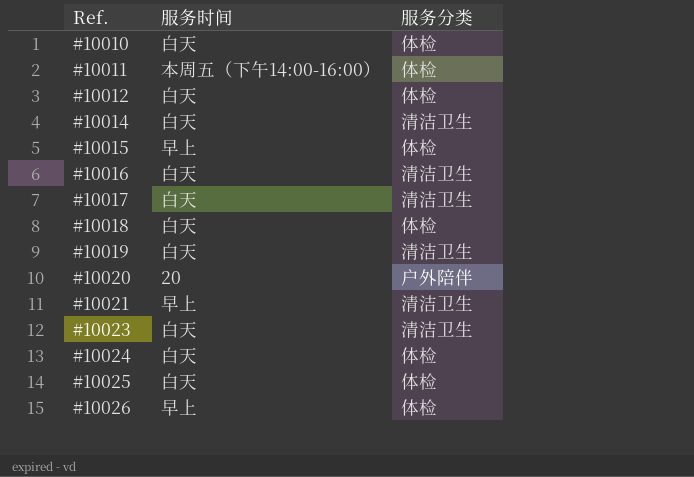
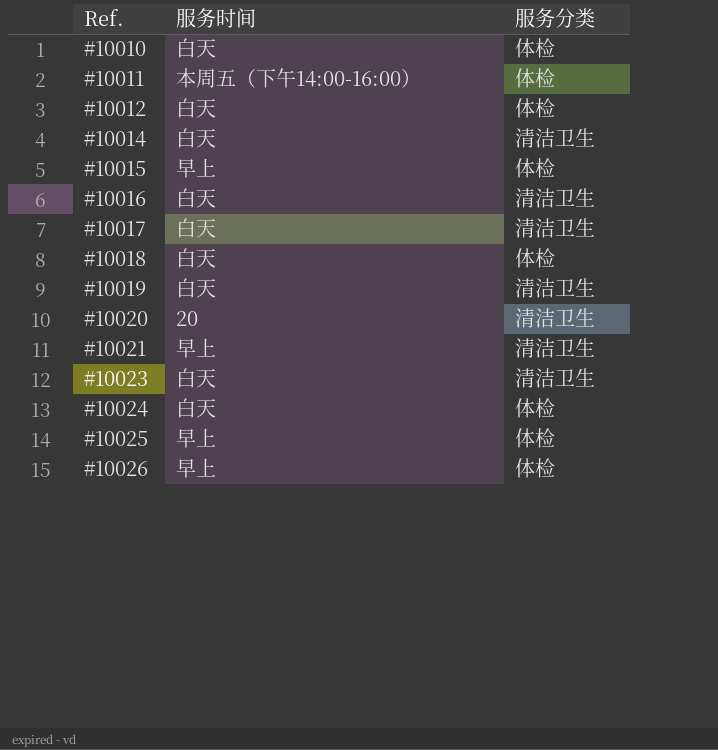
#10020 | 服务分类: 户外陪伴 -> 清洁卫生
#10025 | 服务时间: 白天 -> 早上

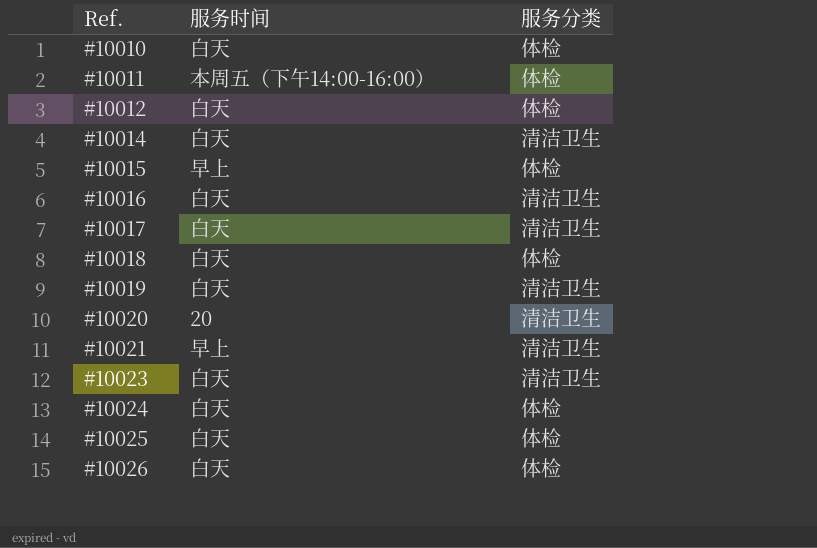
#10025 | 服务时间: 早上 -> 白天
#10026 | 服务时间: 早上 -> 白天

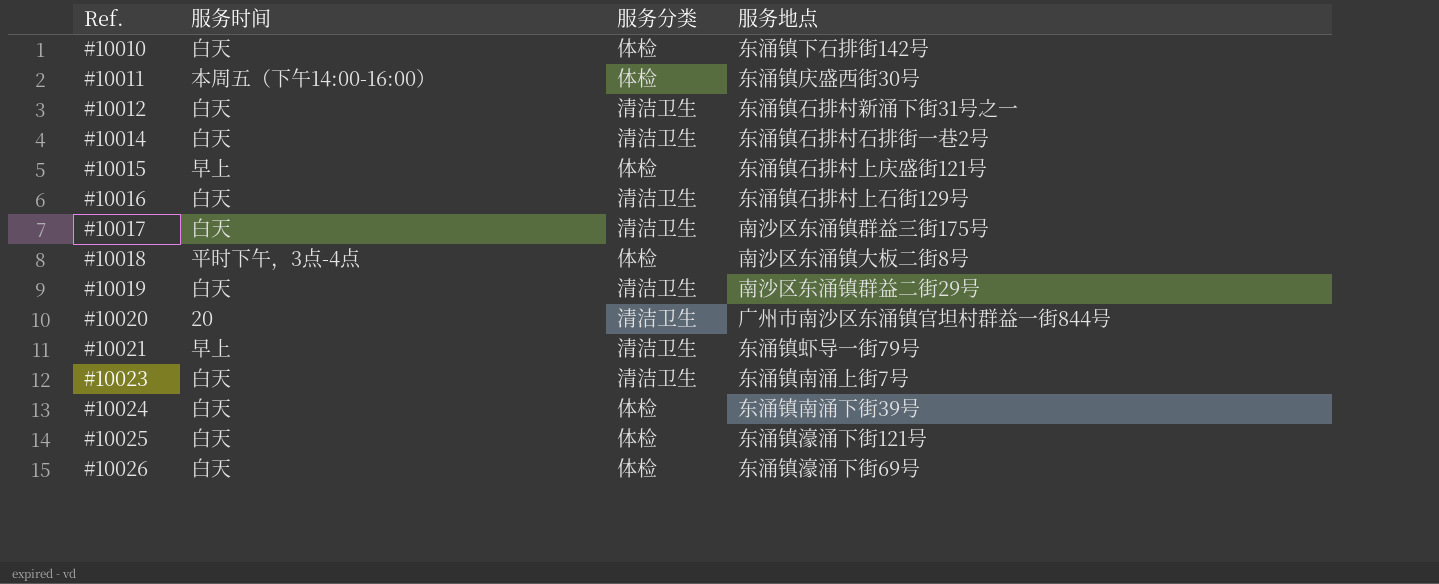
column 服务地点 | position: none -> 4
#10012 | 服务分类: 体检 -> 清洁卫生
#10018 | 服务时间: 白天 -> 平时下午，3点-4点

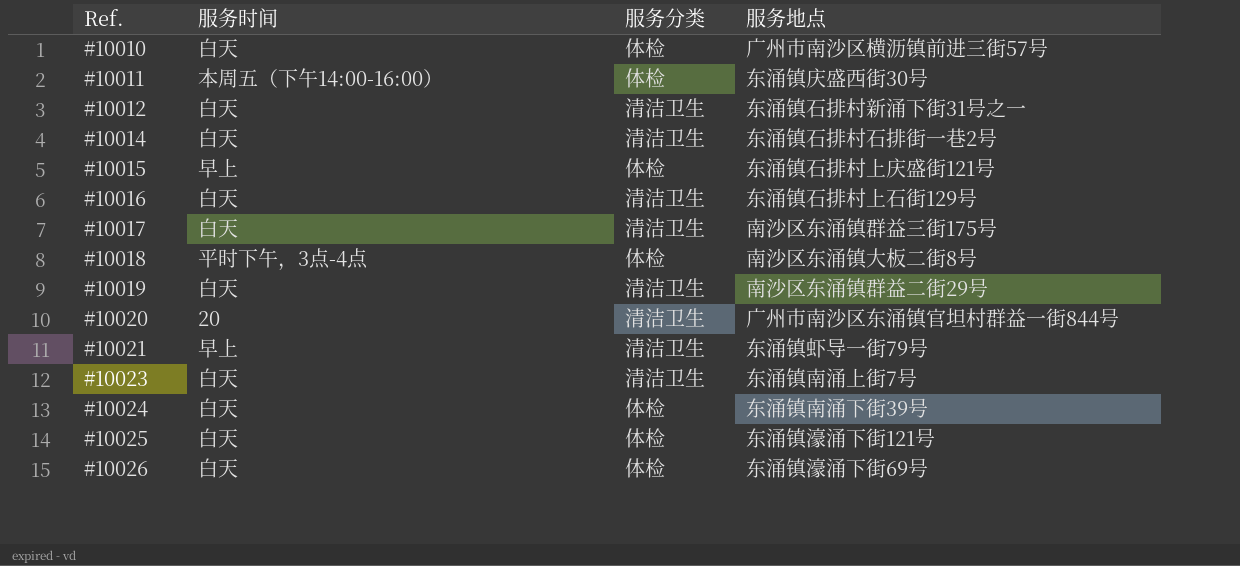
#10010 | 服务地点: 东涌镇下石排街142号 -> 广州市南沙区横沥镇前进三街57号

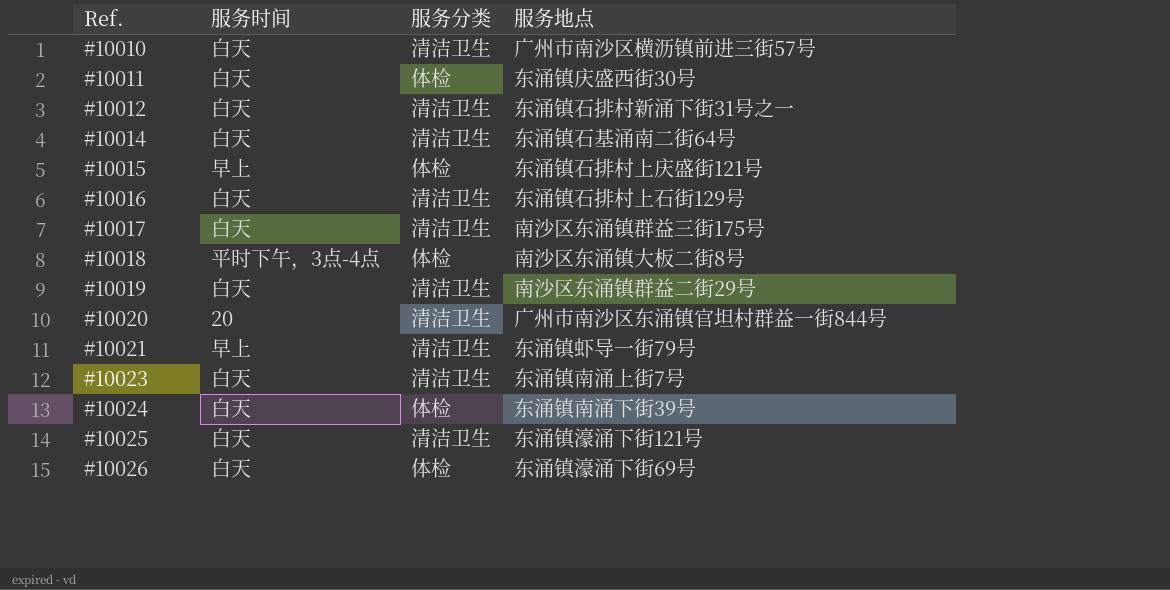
#10010 | 服务分类: 体检 -> 清洁卫生
#10011 | 服务时间: 本周五（下午14:00-16:00） -> 白天
#10014 | 服务地点: 东涌镇石排村石排街一巷2号 -> 东涌镇石基涌南二街64号
#10025 | 服务分类: 体检 -> 清洁卫生

